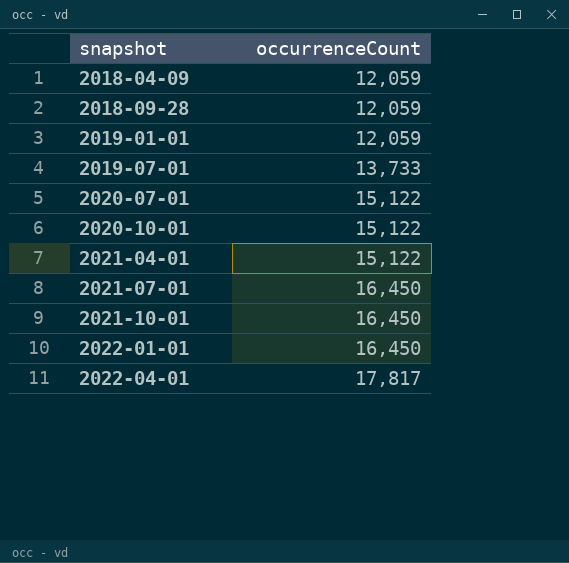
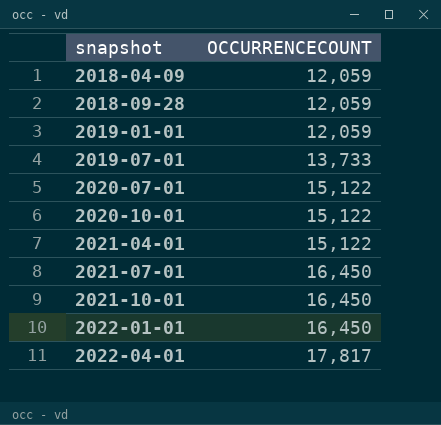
column name: occurrenceCount -> OCCURRENCECOUNT

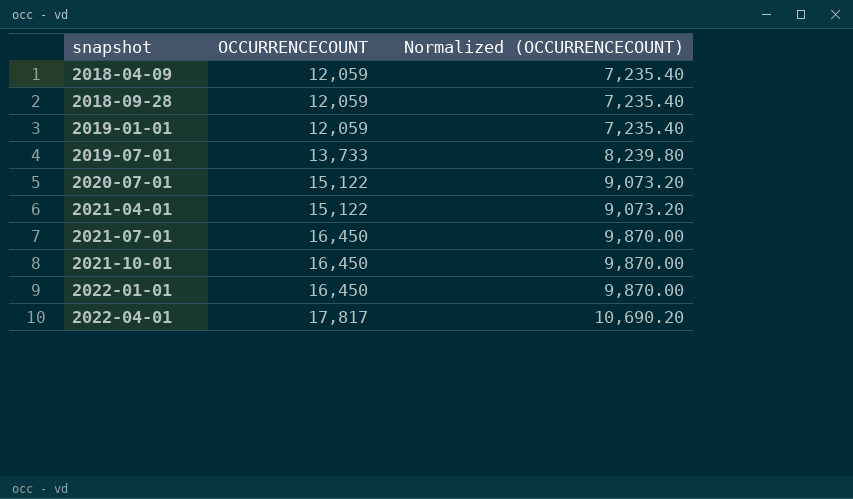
column Normalized (OCCURRENCECOUNT) | formula: none -> [OCCURRENCECOUNT] * 0.6
row 2020-10-01: 15,122 -> none

